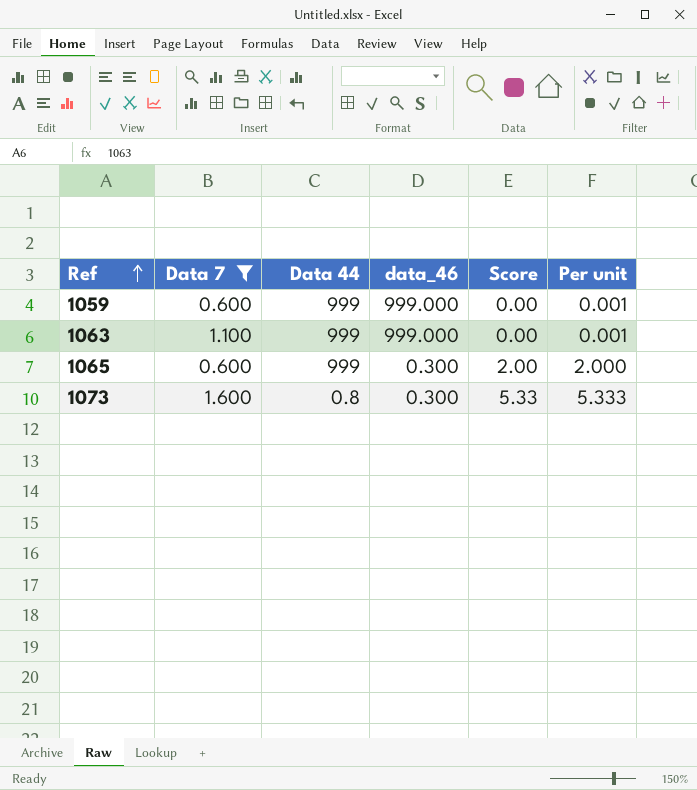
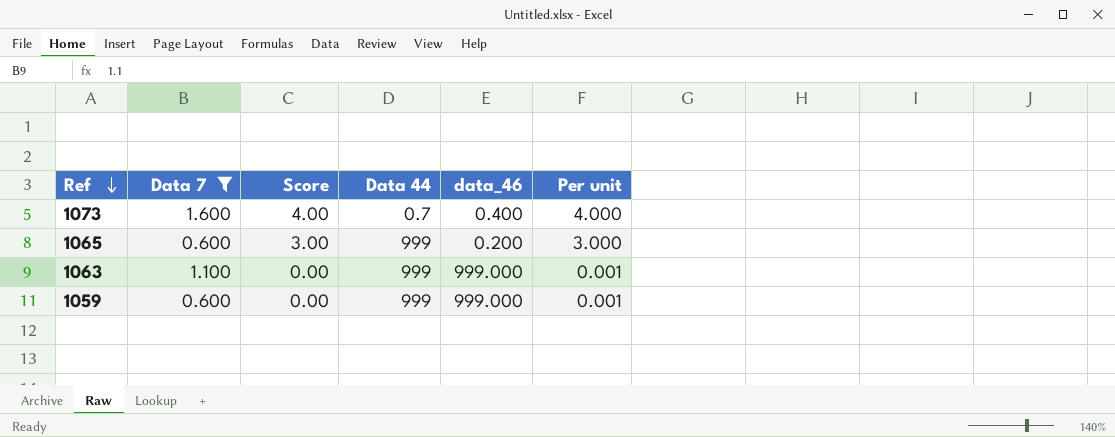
row order: Ref ascending -> Ref descending
column Score | position: 5 -> 3
1073 | Score: 5.33 -> 4.00
1073 | Data 44: 0.8 -> 0.7
1073 | data_46: 0.300 -> 0.400
1073 | Per unit: 5.333 -> 4.000
1065 | Score: 2.00 -> 3.00
1065 | data_46: 0.300 -> 0.200
1065 | Per unit: 2.000 -> 3.000

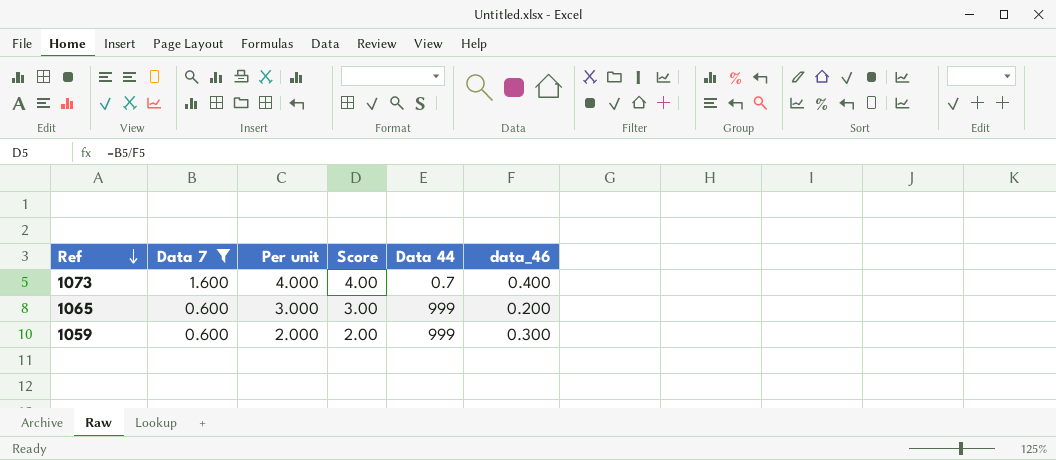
column Per unit | position: 6 -> 3
row 1063: 1.100 | 0.00 | 999 | 999.000 | 0.001 -> none
1059 | Per unit: 0.001 -> 2.000
1059 | Score: 0.00 -> 2.00
1059 | data_46: 999.000 -> 0.300

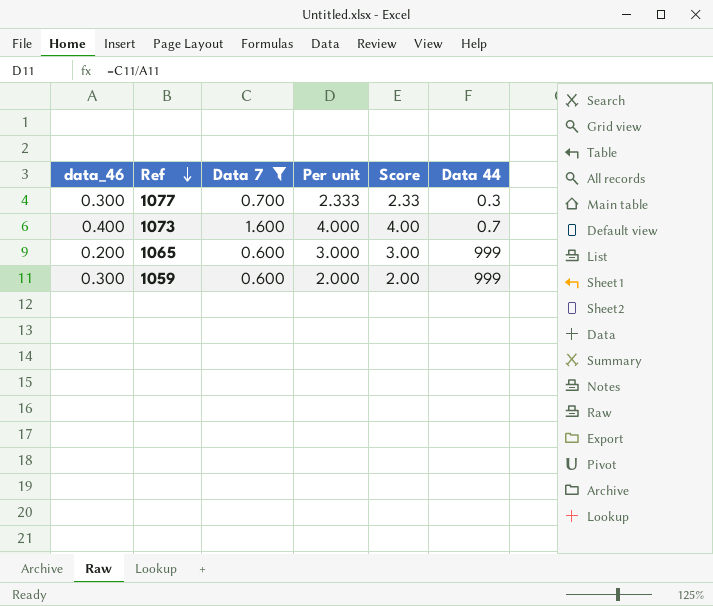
column data_46 | position: 6 -> 1
row 1077: none -> 0.300 | 0.700 | 2.333 | 2.33 | 0.3

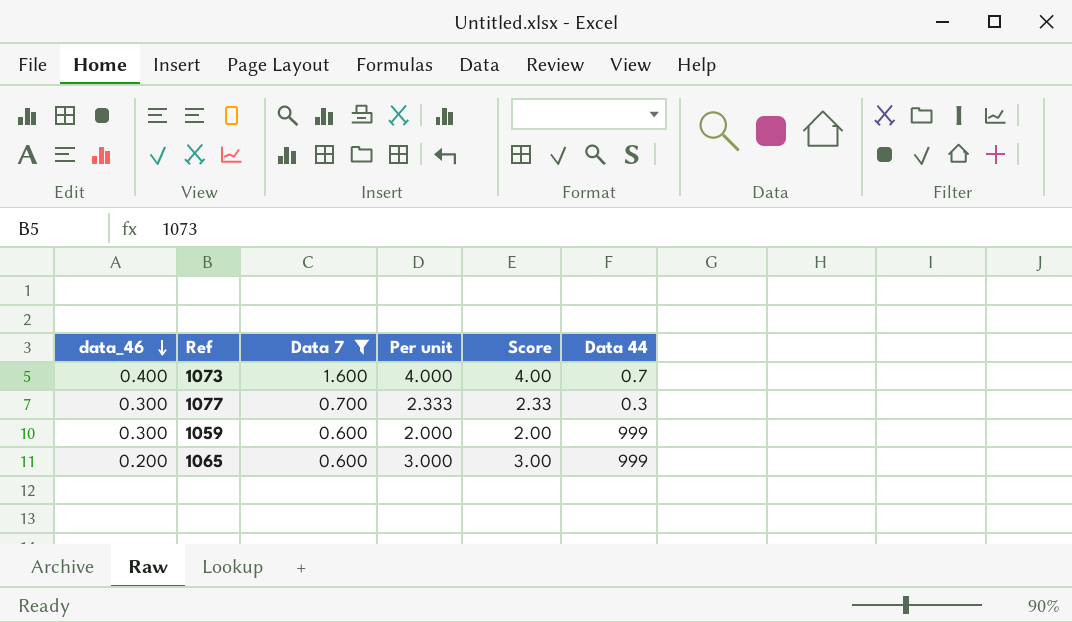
row order: Ref descending -> data_46 descending

